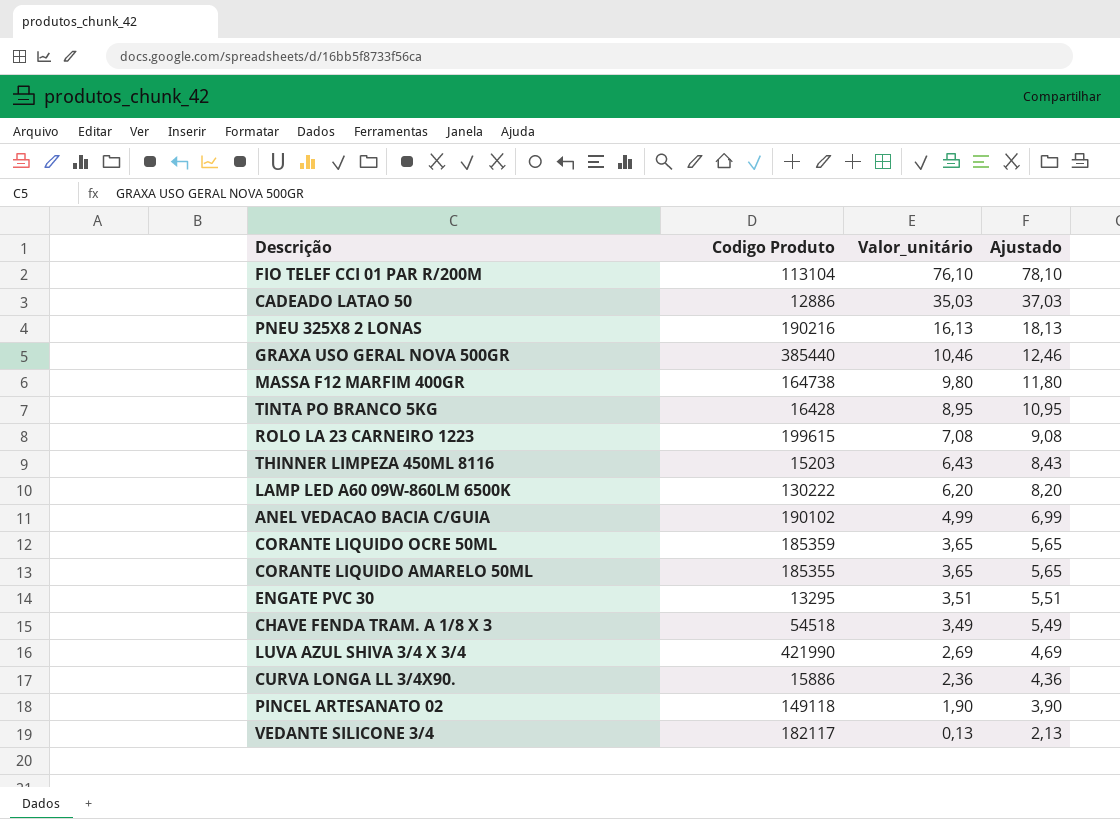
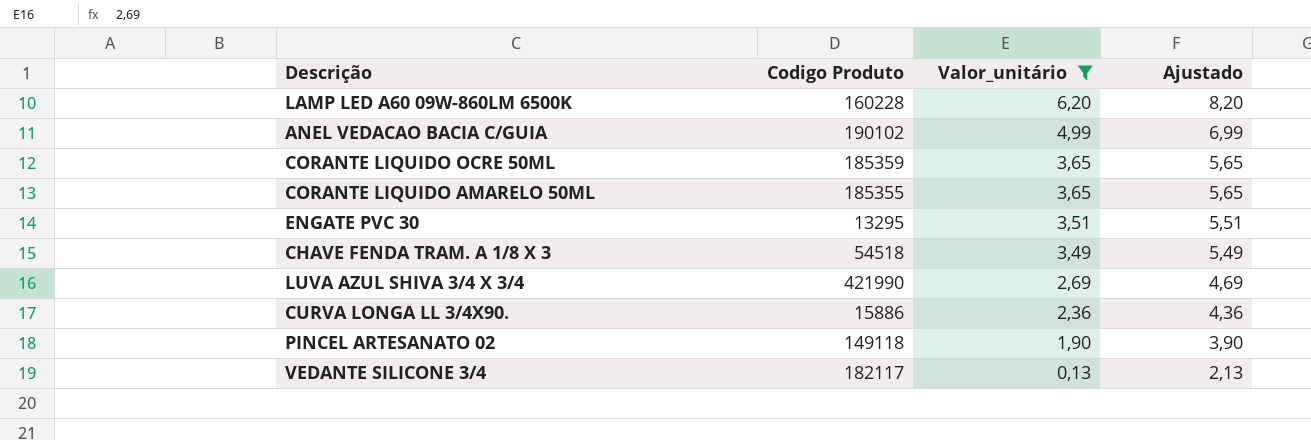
filter: none -> Valor_unitário <= 6,20
LAMP LED A60 09W-860LM 6500K | Codigo Produto: 130222 -> 160228

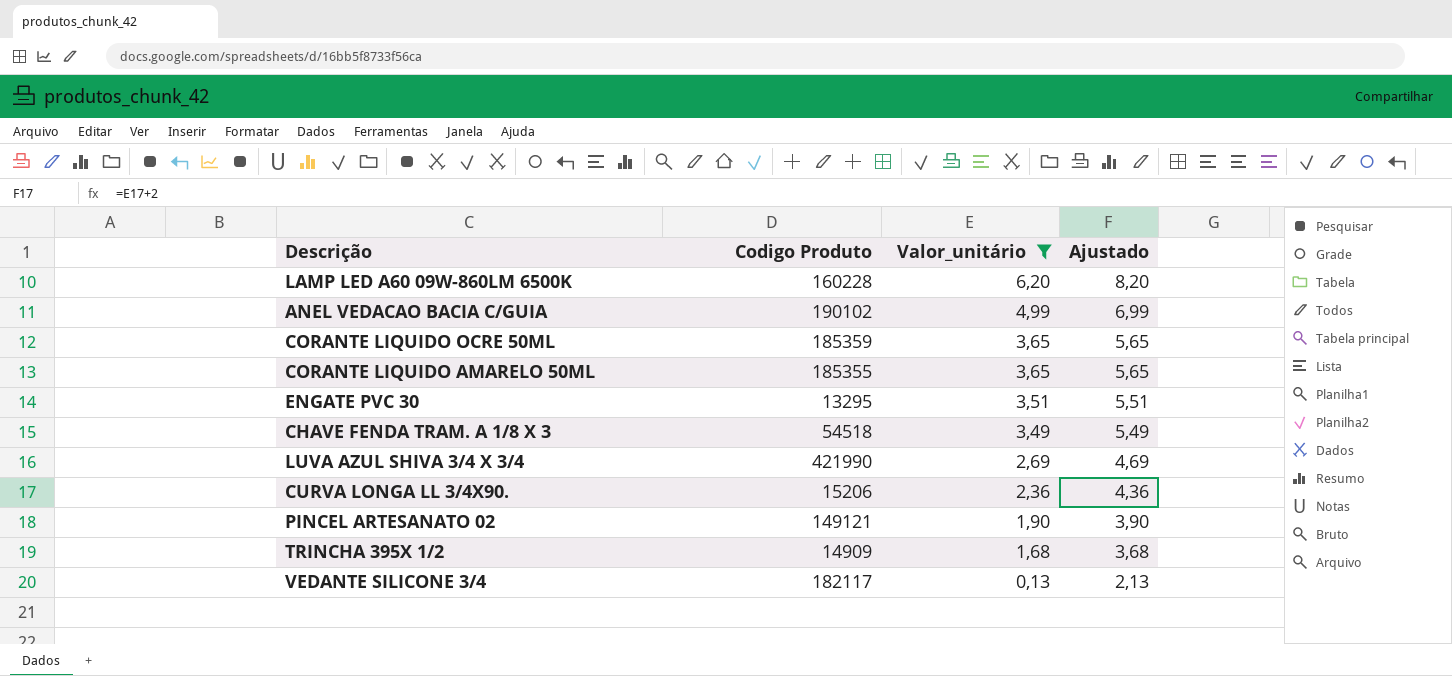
CURVA LONGA LL 3/4X90. | Codigo Produto: 15886 -> 15206
PINCEL ARTESANATO 02 | Codigo Produto: 149118 -> 149121
row TRINCHA 395X 1/2: none -> 14909 | 1,68 | 3,68

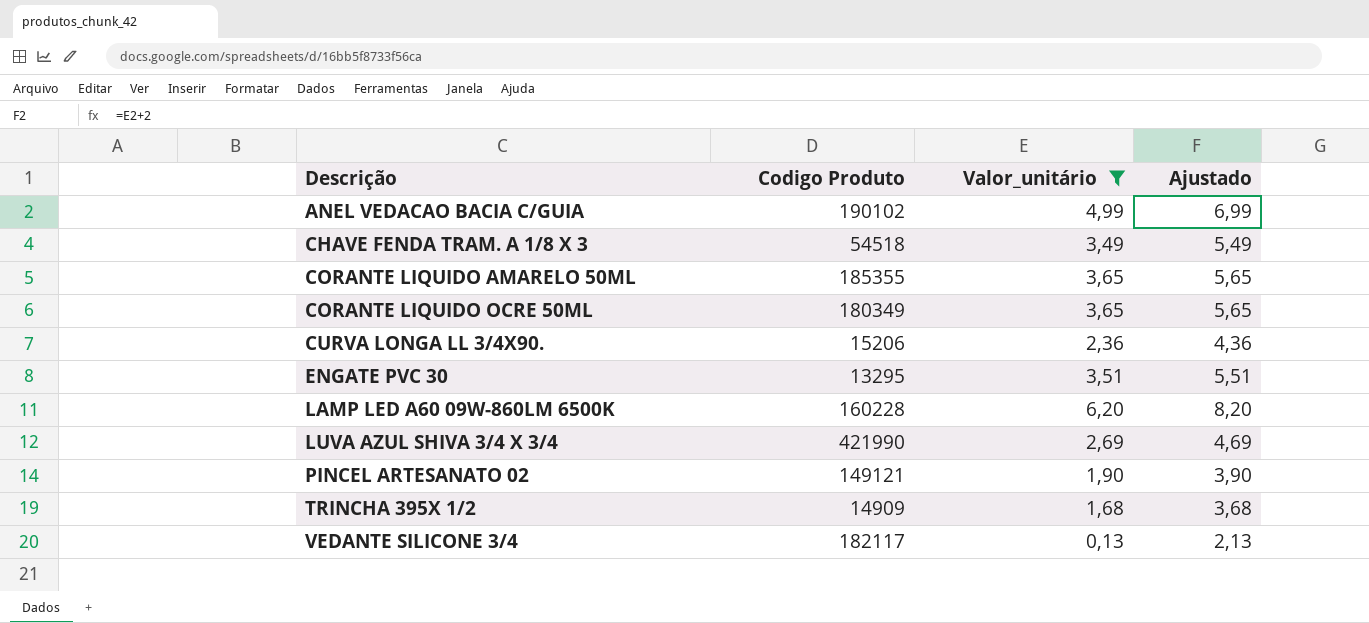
row order: Valor_unitário descending -> Descrição ascending
CORANTE LIQUIDO OCRE 50ML | Codigo Produto: 185359 -> 180349

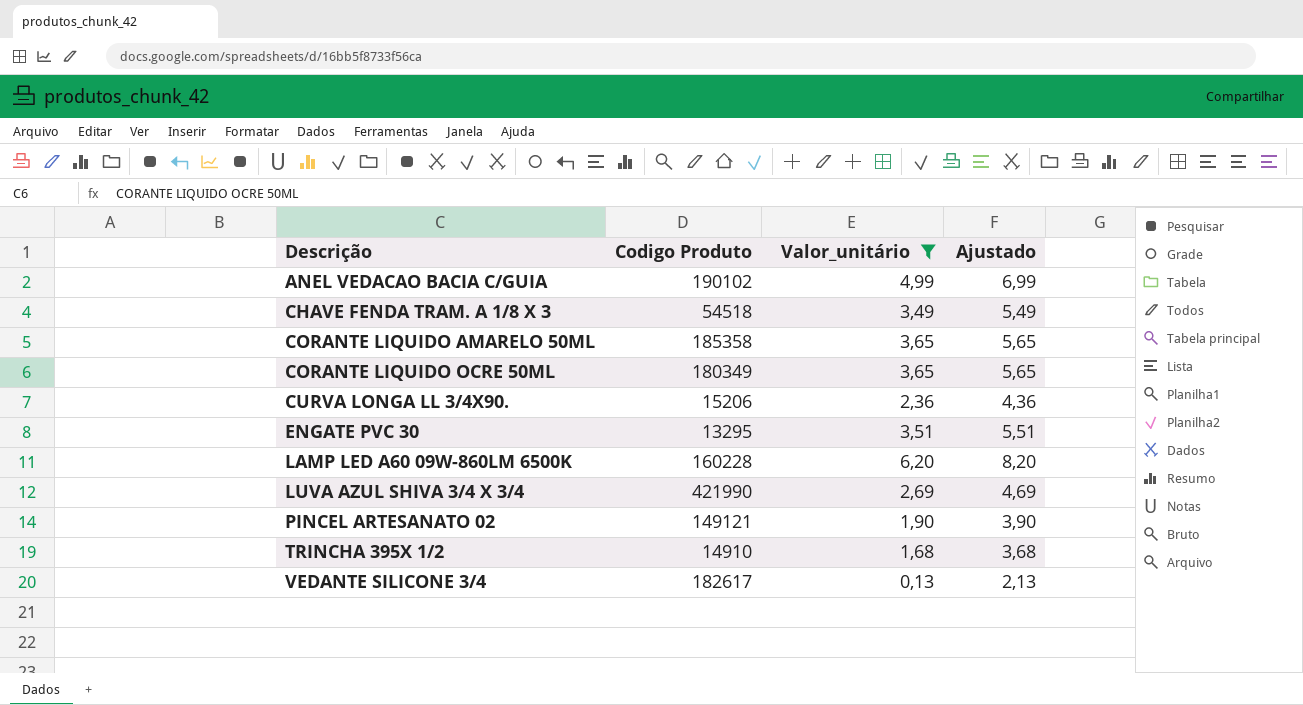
CORANTE LIQUIDO AMARELO 50ML | Codigo Produto: 185355 -> 185358
TRINCHA 395X 1/2 | Codigo Produto: 14909 -> 14910
VEDANTE SILICONE 3/4 | Codigo Produto: 182117 -> 182617

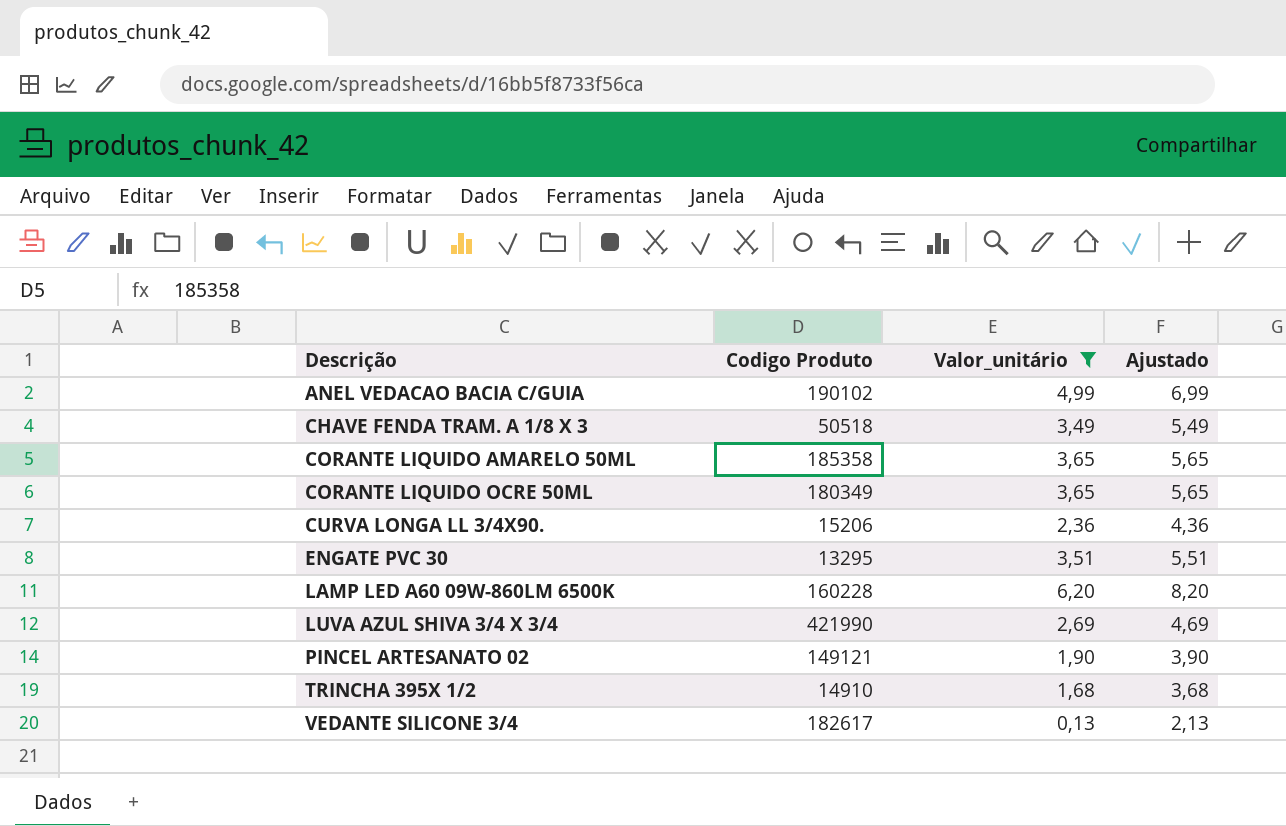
CHAVE FENDA TRAM. A 1/8 X 3 | Codigo Produto: 54518 -> 50518

